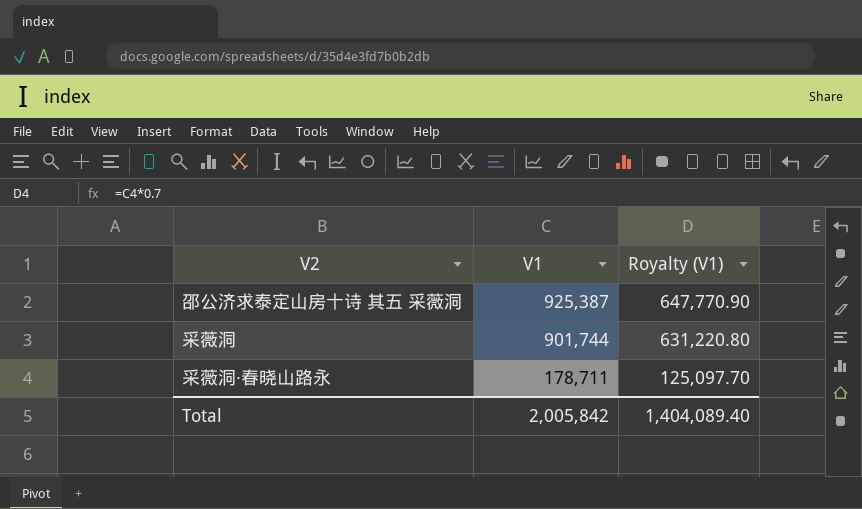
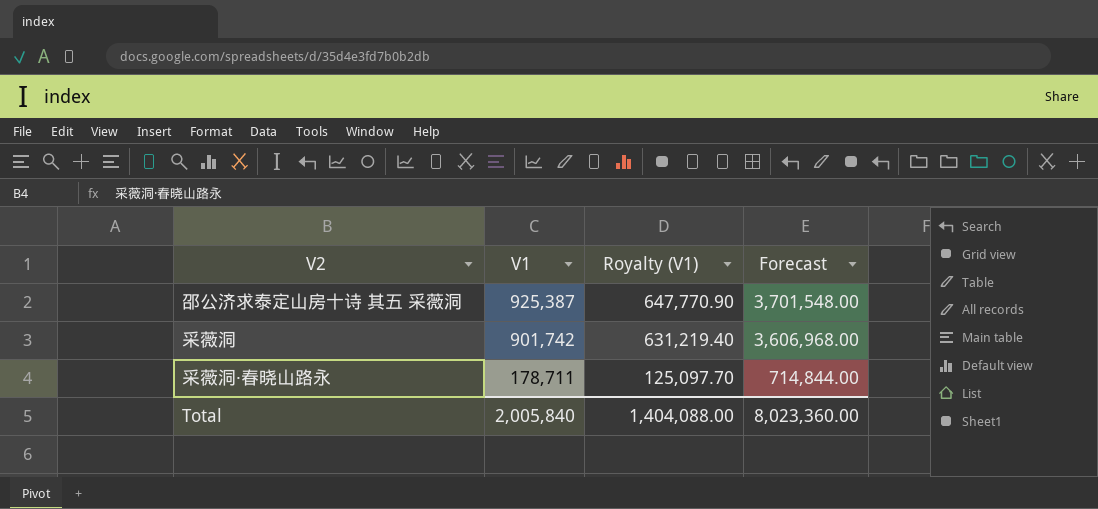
column Forecast | formula: none -> [V1] * 4
采薇洞 | V1: 901,744 -> 901,742
采薇洞 | Royalty (V1): 631,220.80 -> 631,219.40
Total | V1: 2,005,842 -> 2,005,840
Total | Royalty (V1): 1,404,089.40 -> 1,404,088.00

